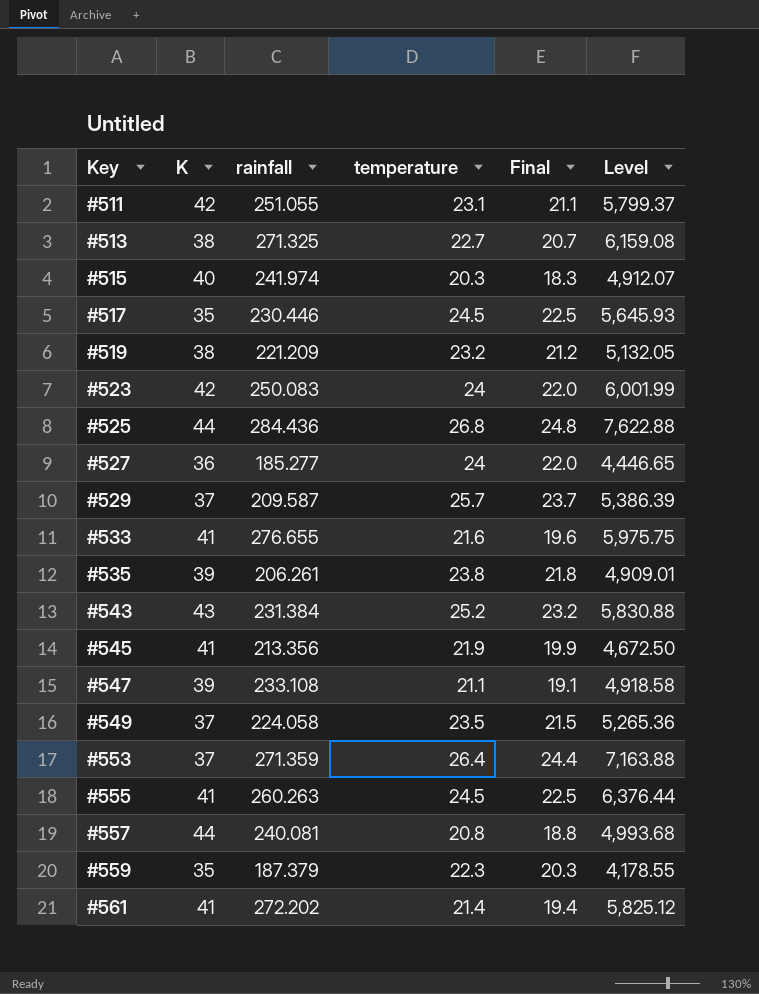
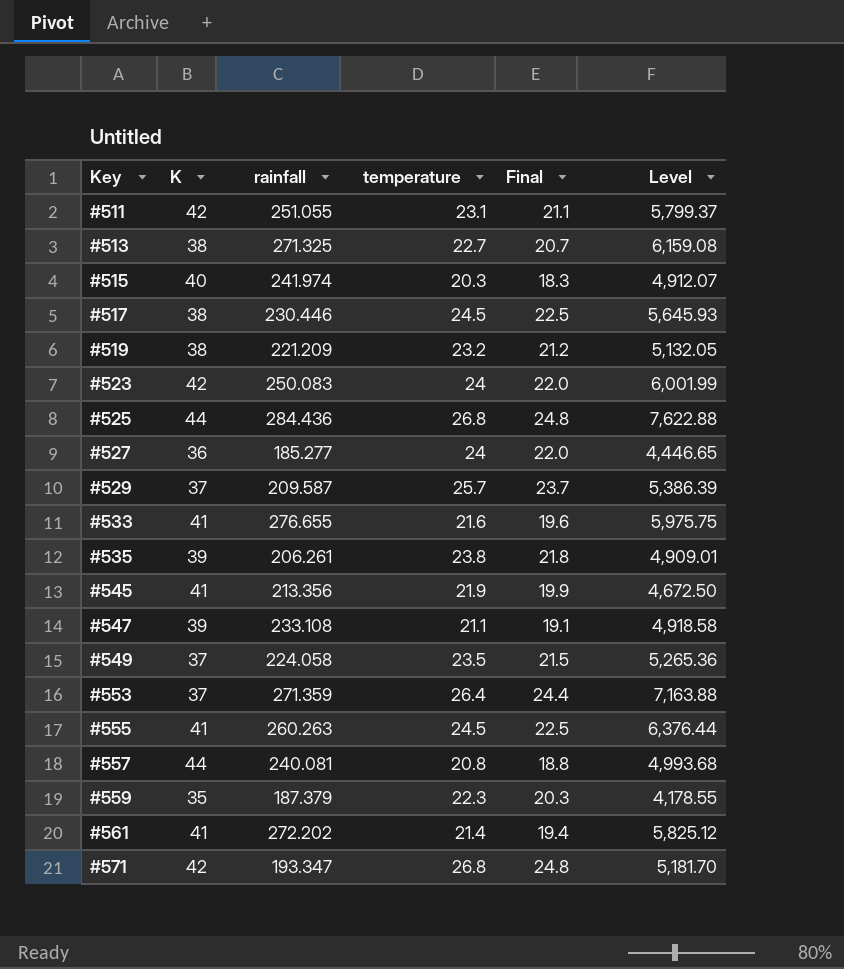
row #543: 43 | 231.384 | 25.2 | 23.2 | 5,830.88 -> none
#517 | K: 35 -> 38
row #571: none -> 42 | 193.347 | 26.8 | 24.8 | 5,181.70

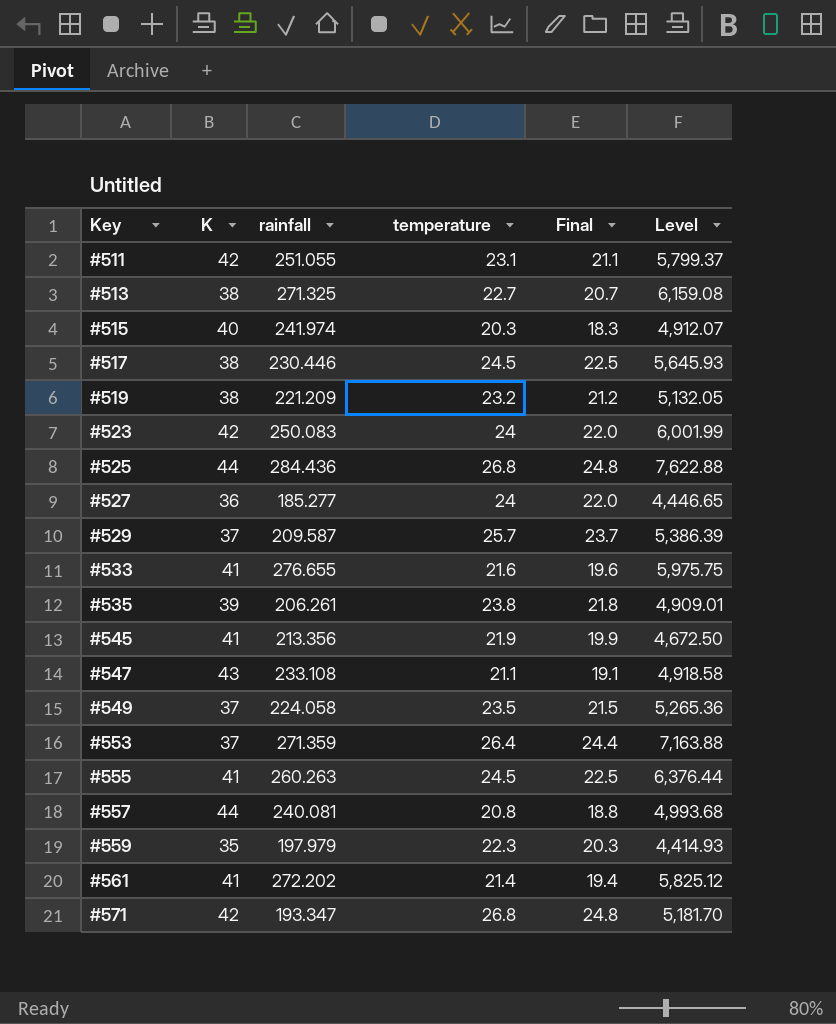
#547 | K: 39 -> 43
#559 | rainfall: 187.379 -> 197.979
#559 | Level: 4,178.55 -> 4,414.93

